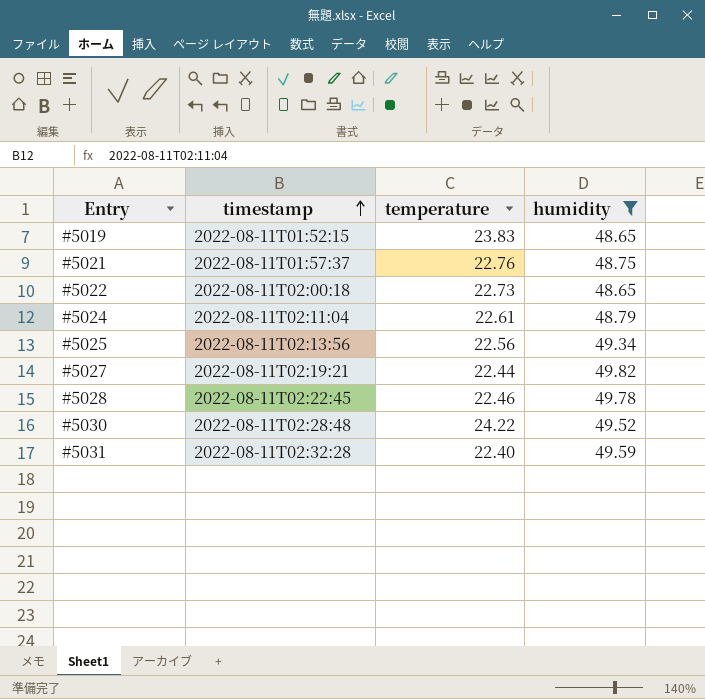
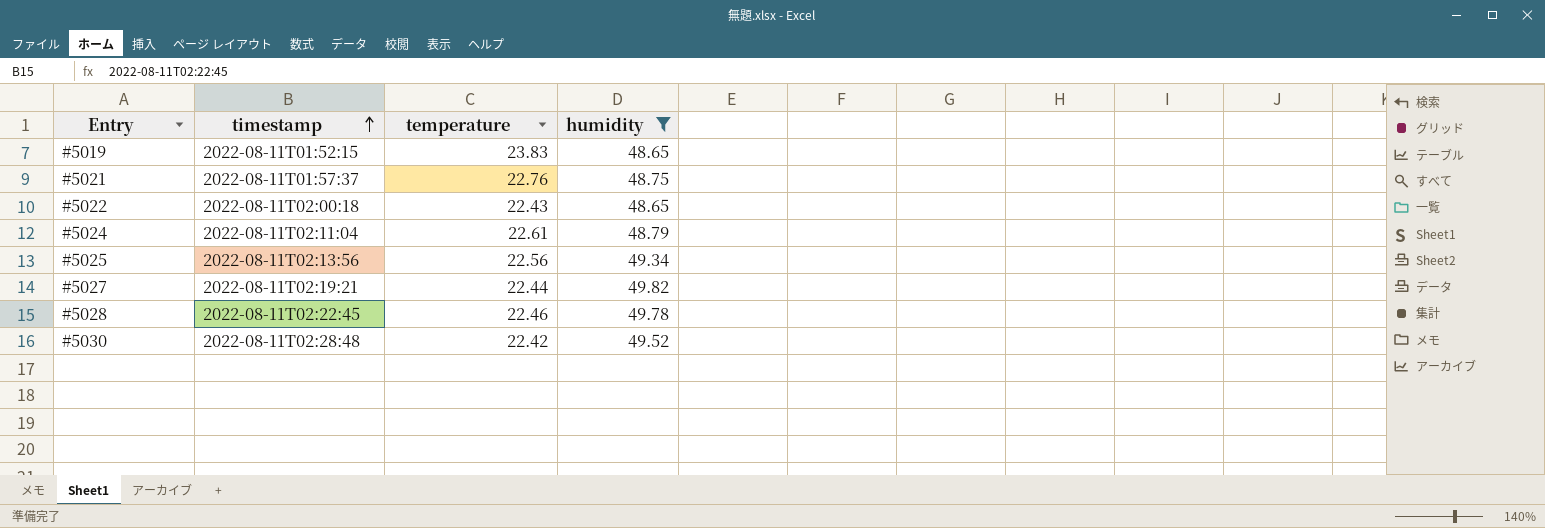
row #5031: 2022-08-11T02:32:28 | 22.40 | 49.59 -> none
#5022 | temperature: 22.73 -> 22.43
#5030 | temperature: 24.22 -> 22.42

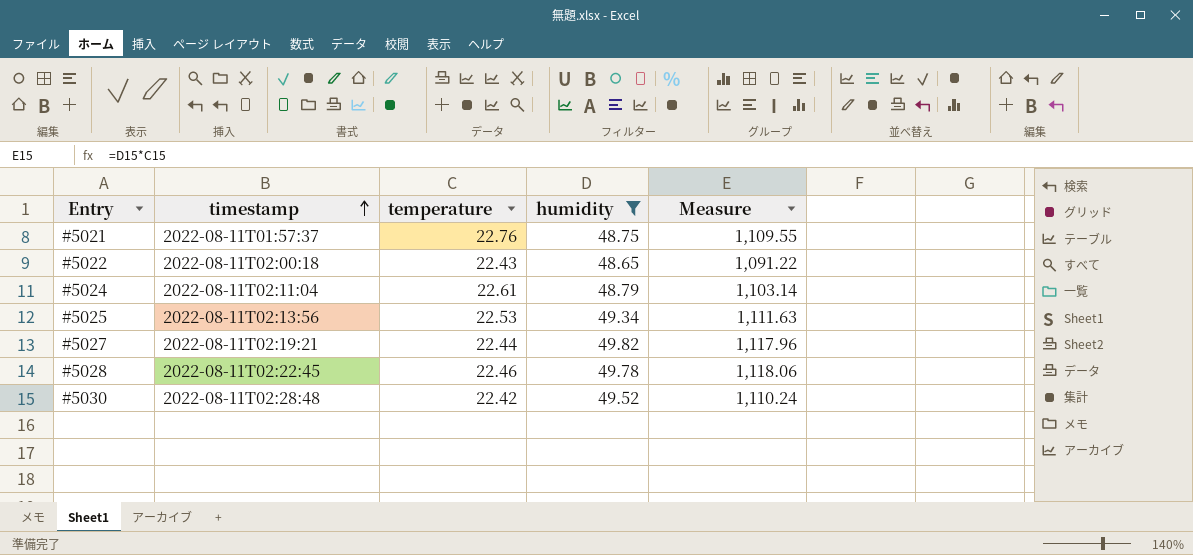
column Measure | formula: none -> [temperature] * [humidity]
row #5019: 2022-08-11T01:52:15 | 23.83 | 48.65 -> none
#5025 | temperature: 22.56 -> 22.53

